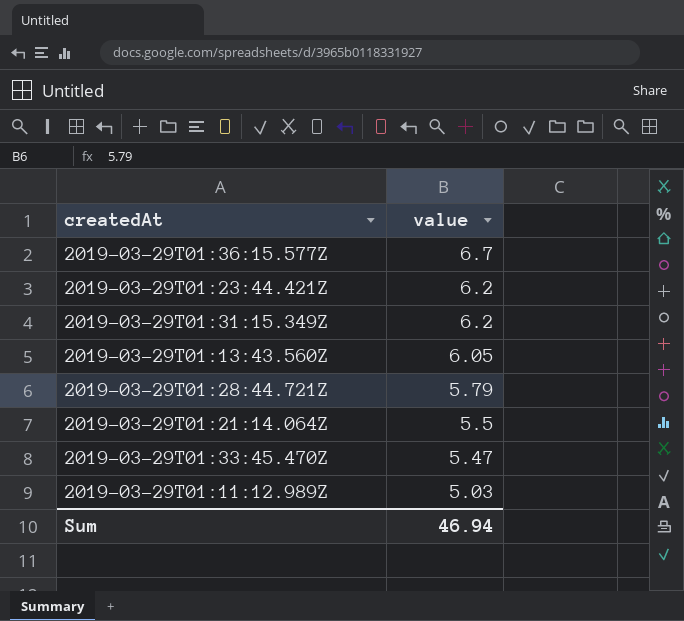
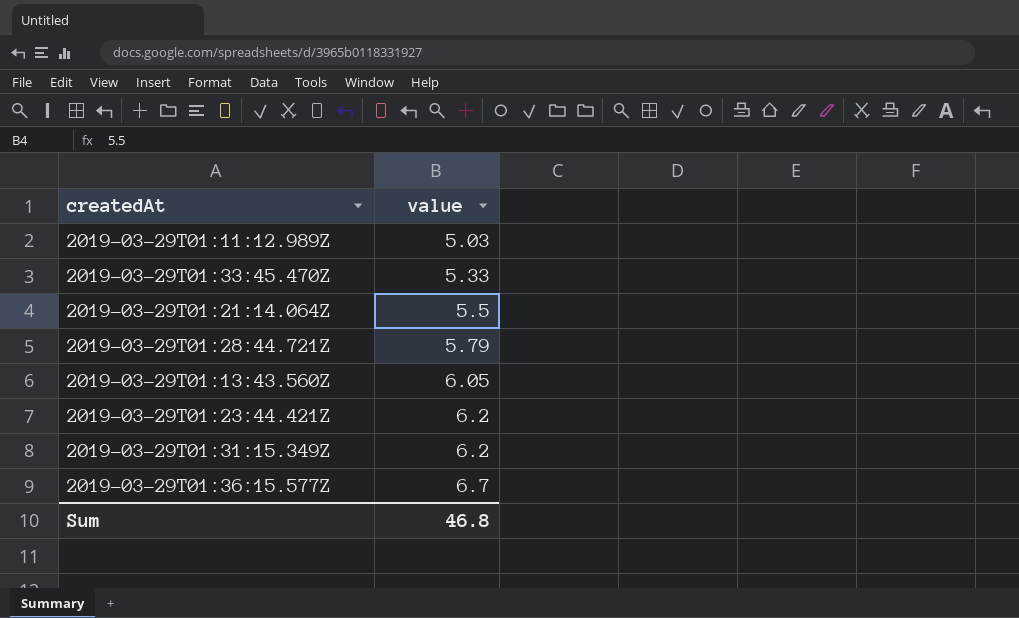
row order: value descending -> value ascending
2019-03-29T01:33:45.470Z | value: 5.47 -> 5.33
Sum | value: 46.94 -> 46.8

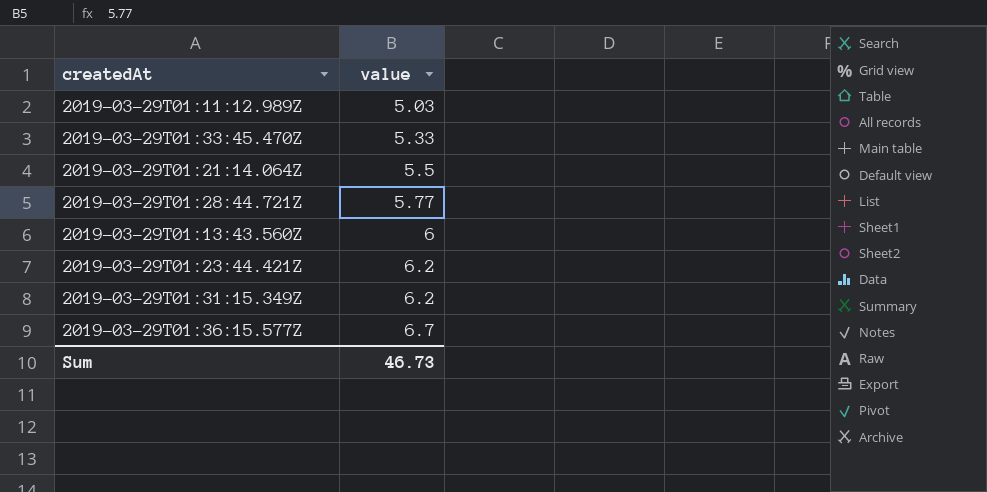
2019-03-29T01:28:44.721Z | value: 5.79 -> 5.77
2019-03-29T01:13:43.560Z | value: 6.05 -> 6
Sum | value: 46.8 -> 46.73

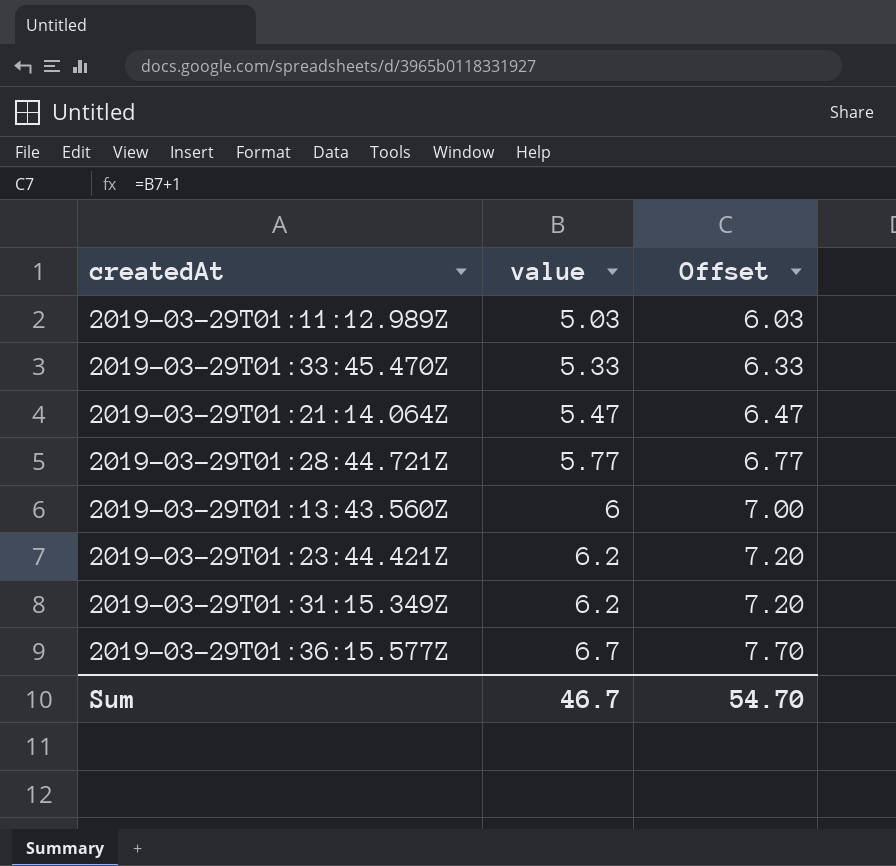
column Offset | formula: none -> [value] + 1
2019-03-29T01:21:14.064Z | value: 5.5 -> 5.47
Sum | value: 46.73 -> 46.7

